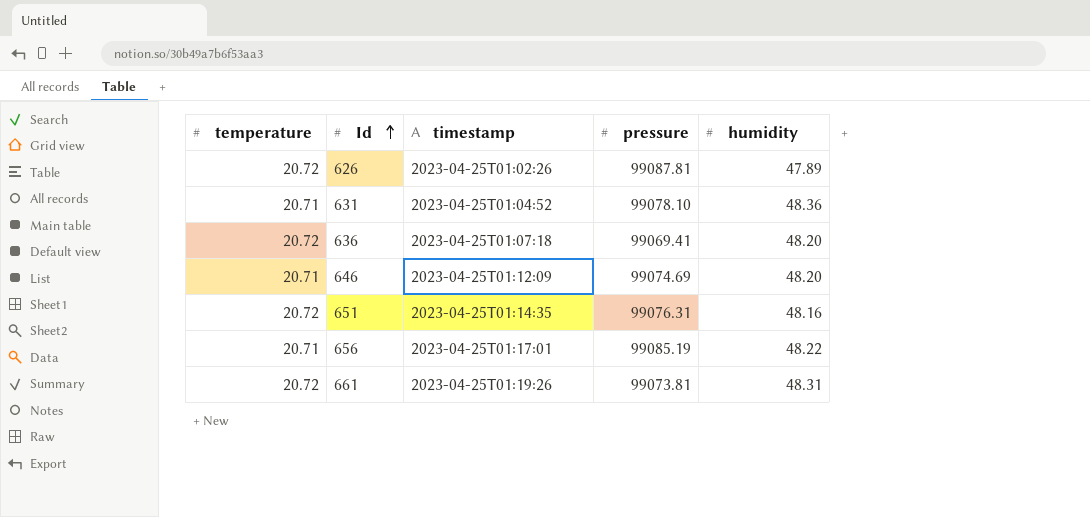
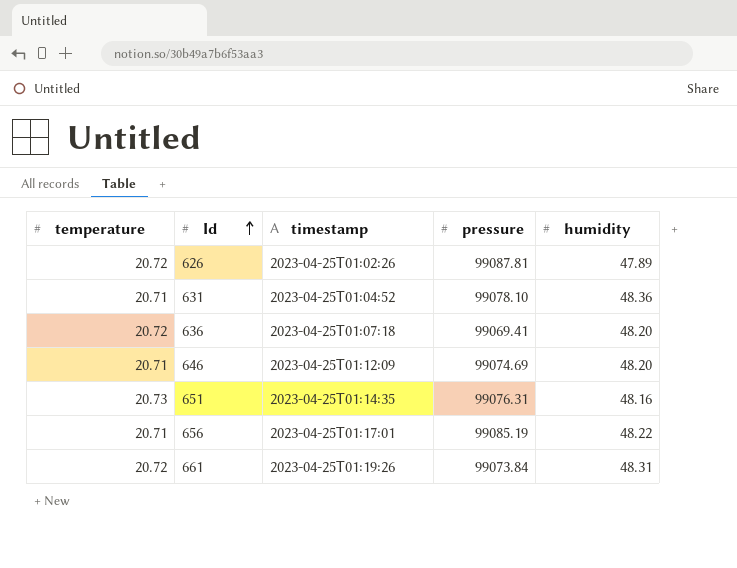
651 | temperature: 20.72 -> 20.73
661 | pressure: 99073.81 -> 99073.84

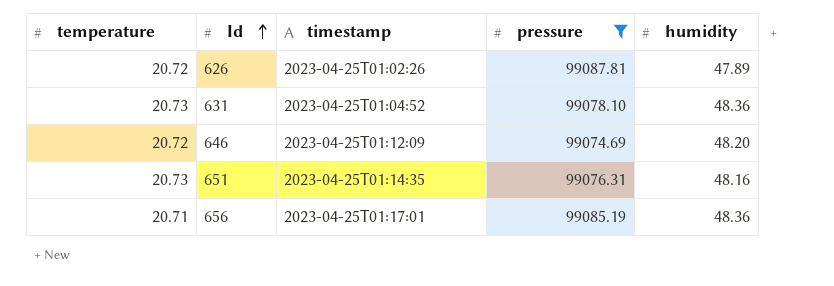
filter: none -> pressure >= 99074.69
631 | temperature: 20.71 -> 20.73
646 | temperature: 20.71 -> 20.72
656 | humidity: 48.22 -> 48.36

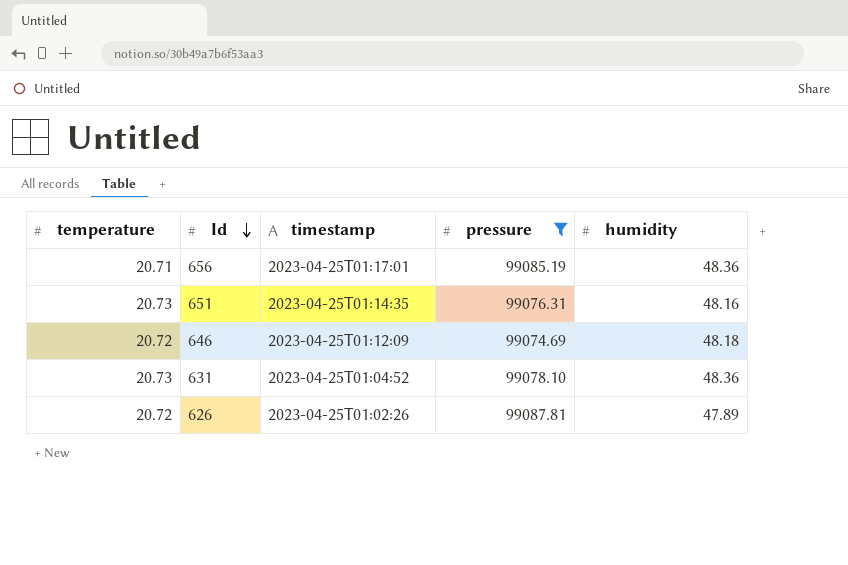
row order: Id ascending -> Id descending
646 | humidity: 48.20 -> 48.18

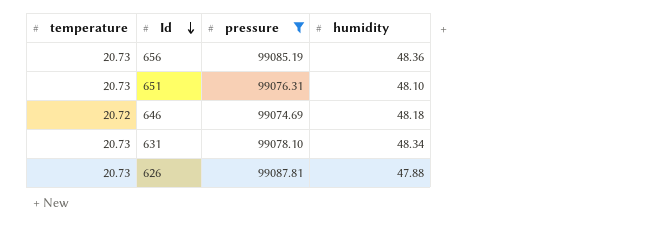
column timestamp | position: 3 -> none
656 | temperature: 20.71 -> 20.73
651 | humidity: 48.16 -> 48.10
631 | humidity: 48.36 -> 48.34
626 | temperature: 20.72 -> 20.73
626 | humidity: 47.89 -> 47.88

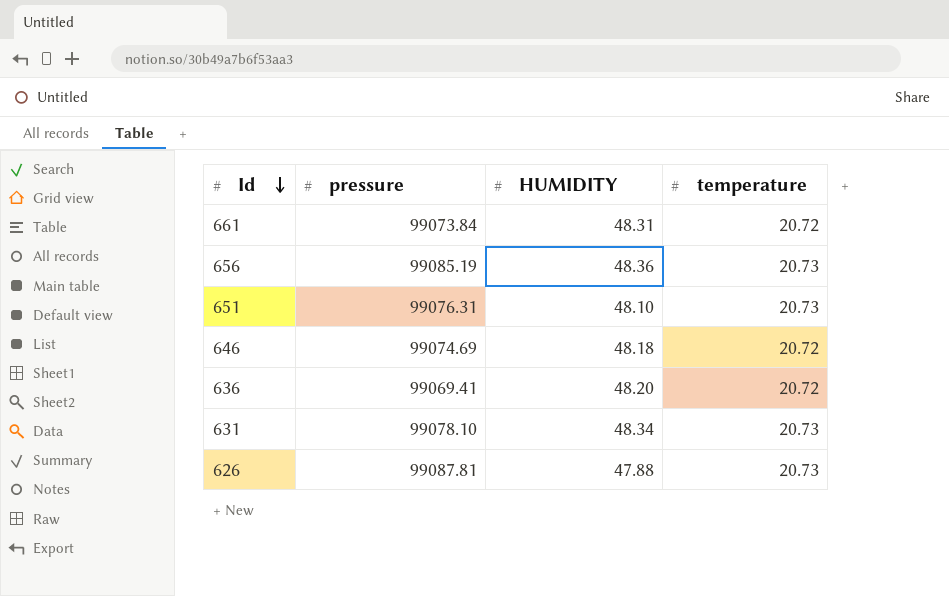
filter: pressure >= 99074.69 -> none
column name: humidity -> HUMIDITY
column temperature | position: 1 -> 4

